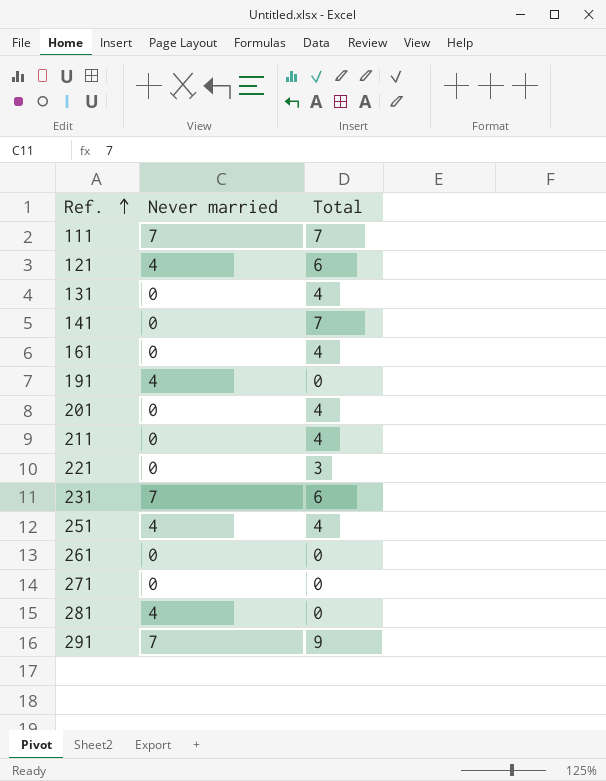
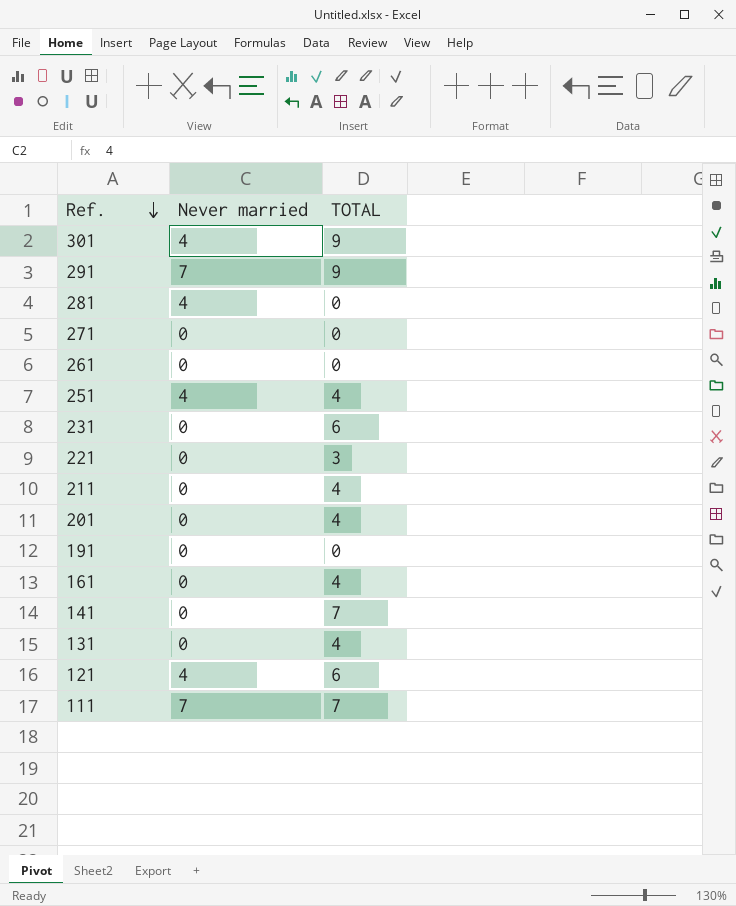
row order: Ref. ascending -> Ref. descending
column name: Total -> TOTAL
row 301: none -> 4 | 9
231 | Never married: 7 -> 0
191 | Never married: 4 -> 0

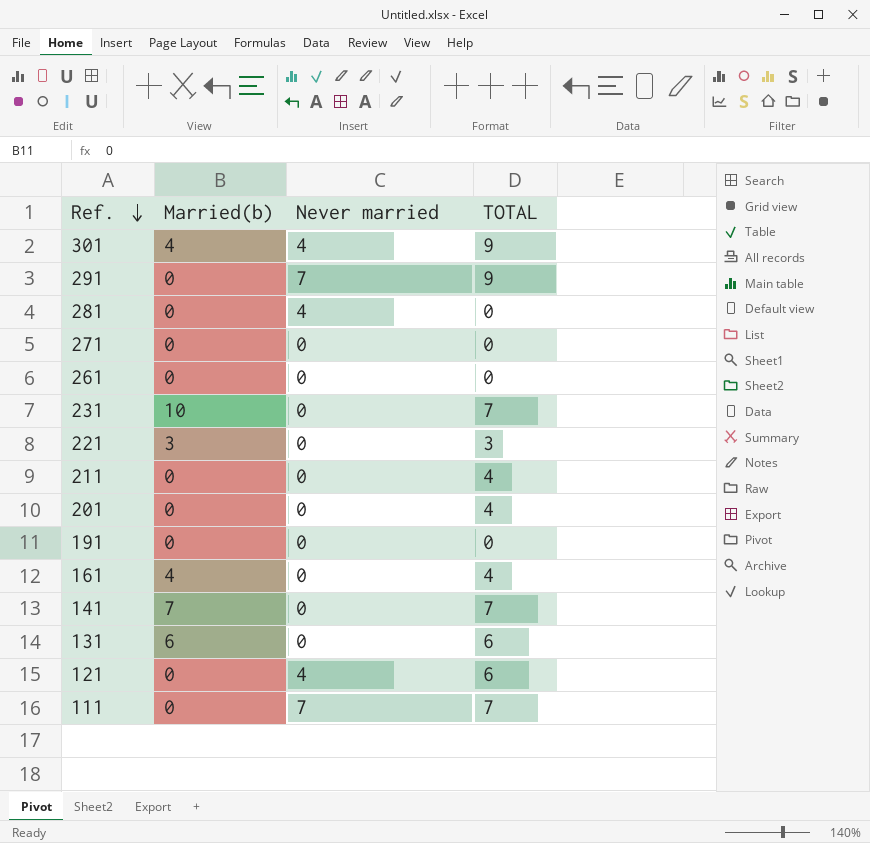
column Married(b) | position: none -> 2
row 251: 4 | 4 -> none
231 | TOTAL: 6 -> 7
131 | TOTAL: 4 -> 6

